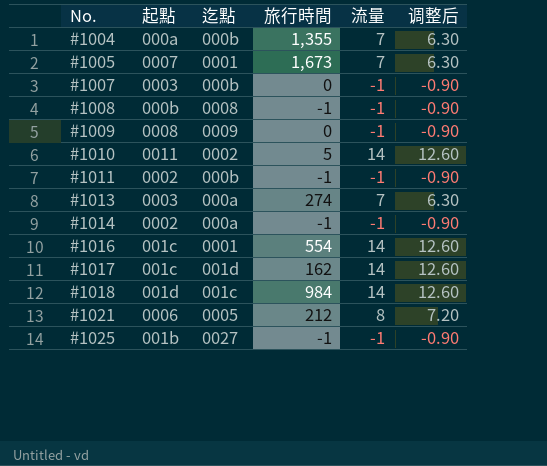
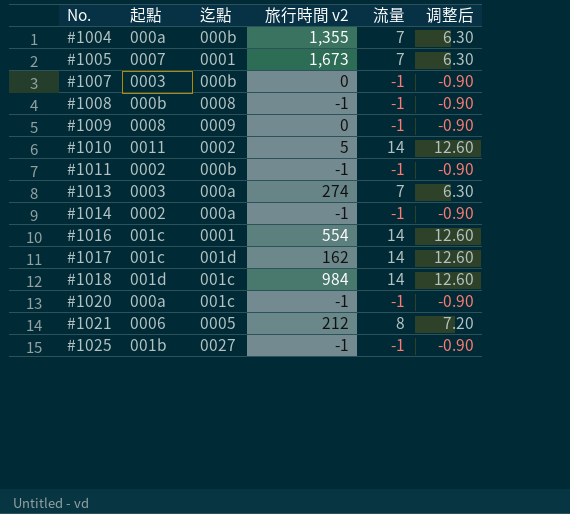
column name: 旅行時間 -> 旅行時間 v2
row #1020: none -> 000a | 001c | -1 | -1 | -0.90

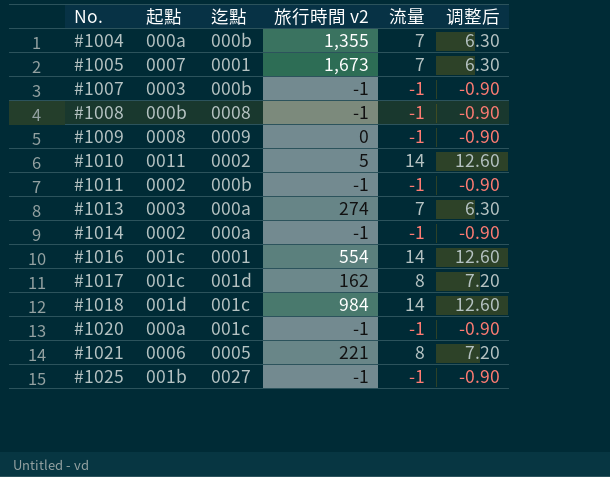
#1007 | 旅行時間 v2: 0 -> -1
#1017 | 流量: 14 -> 8
#1017 | 调整后: 12.60 -> 7.20
#1021 | 旅行時間 v2: 212 -> 221

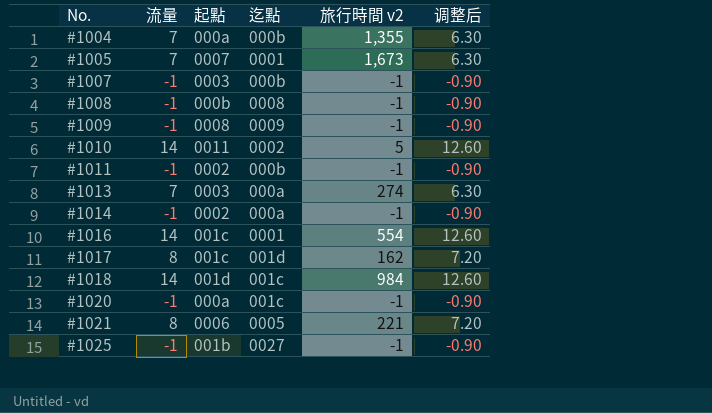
column 流量 | position: 5 -> 2
#1009 | 旅行時間 v2: 0 -> -1

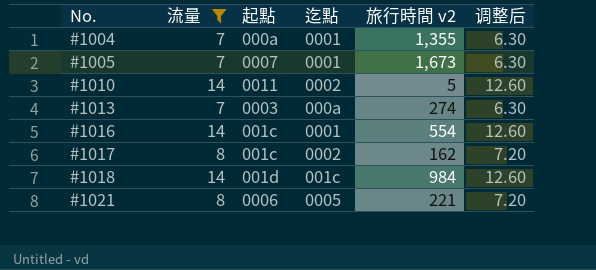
filter: none -> 流量 != -1
#1004 | 迄點: 000b -> 0001
#1017 | 迄點: 001d -> 0002

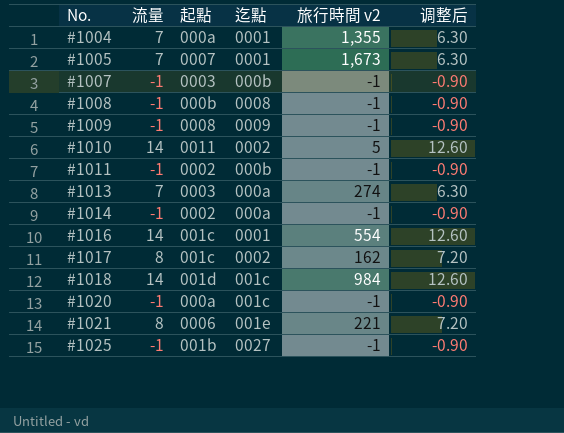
filter: 流量 != -1 -> none
#1021 | 迄點: 0005 -> 001e

